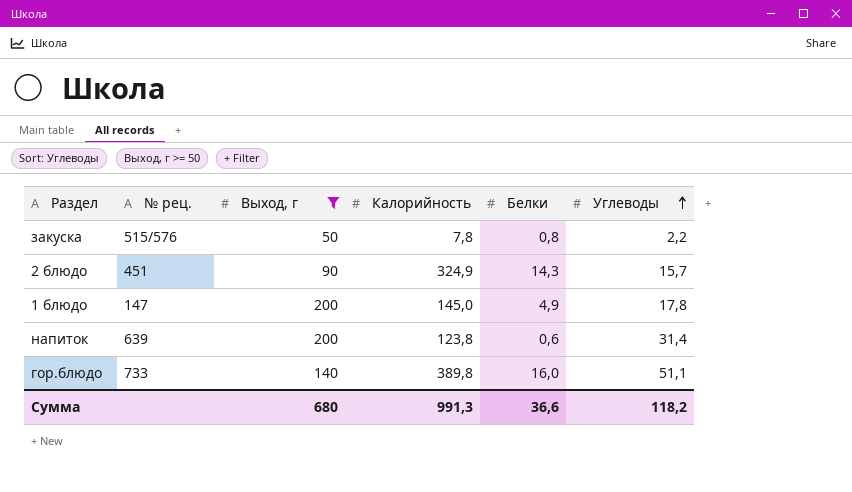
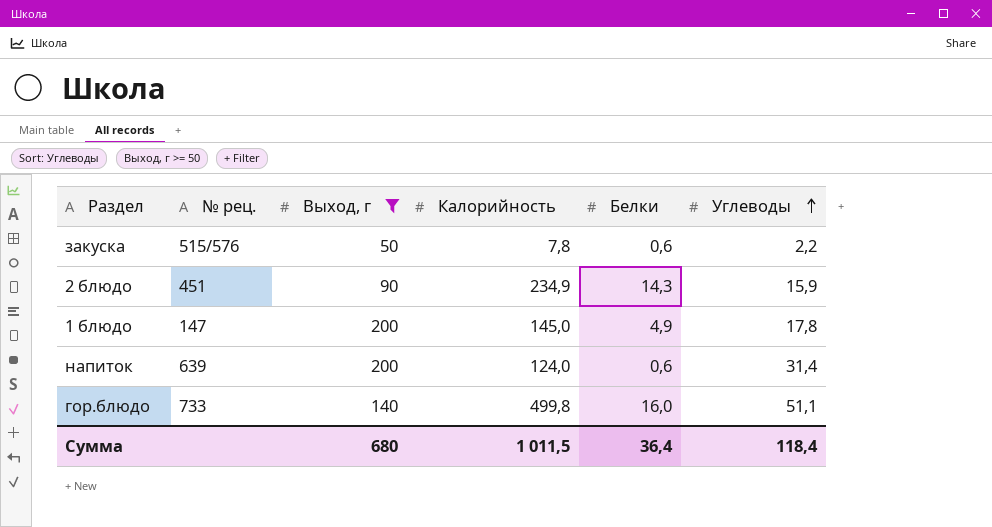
закуска | Белки: 0,8 -> 0,6
2 блюдо | Калорийность: 324,9 -> 234,9
2 блюдо | Углеводы: 15,7 -> 15,9
напиток | Калорийность: 123,8 -> 124,0
гор.блюдо | Калорийность: 389,8 -> 499,8
Сумма | Калорийность: 991,3 -> 1 011,5
Сумма | Белки: 36,6 -> 36,4
Сумма | Углеводы: 118,2 -> 118,4

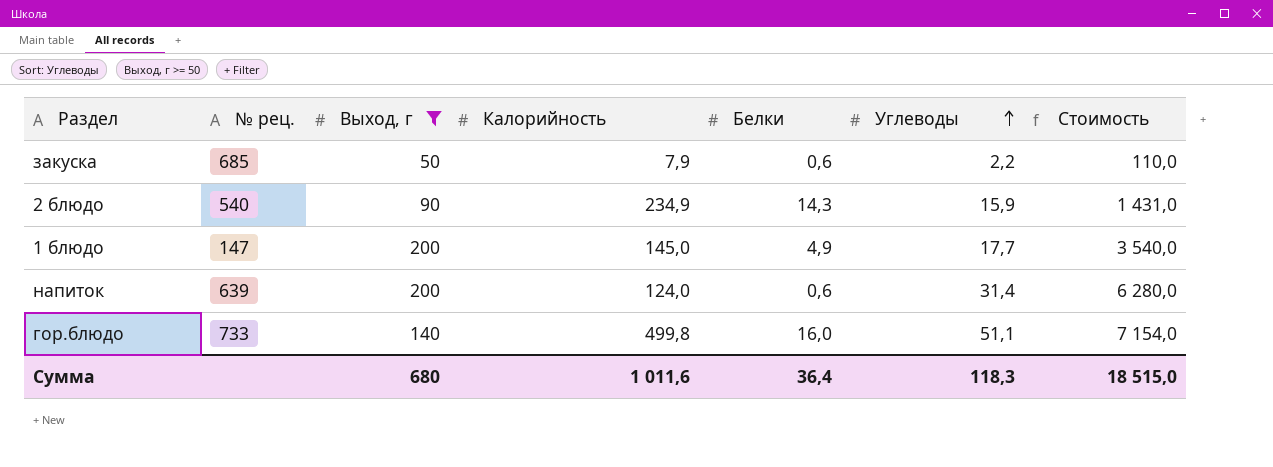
column Стоимость | formula: none -> [Выход, г] * [Углеводы]
закуска | № рец.: 515/576 -> 685
закуска | Калорийность: 7,8 -> 7,9
2 блюдо | № рец.: 451 -> 540
1 блюдо | Углеводы: 17,8 -> 17,7
Сумма | Калорийность: 1 011,5 -> 1 011,6
Сумма | Углеводы: 118,4 -> 118,3

